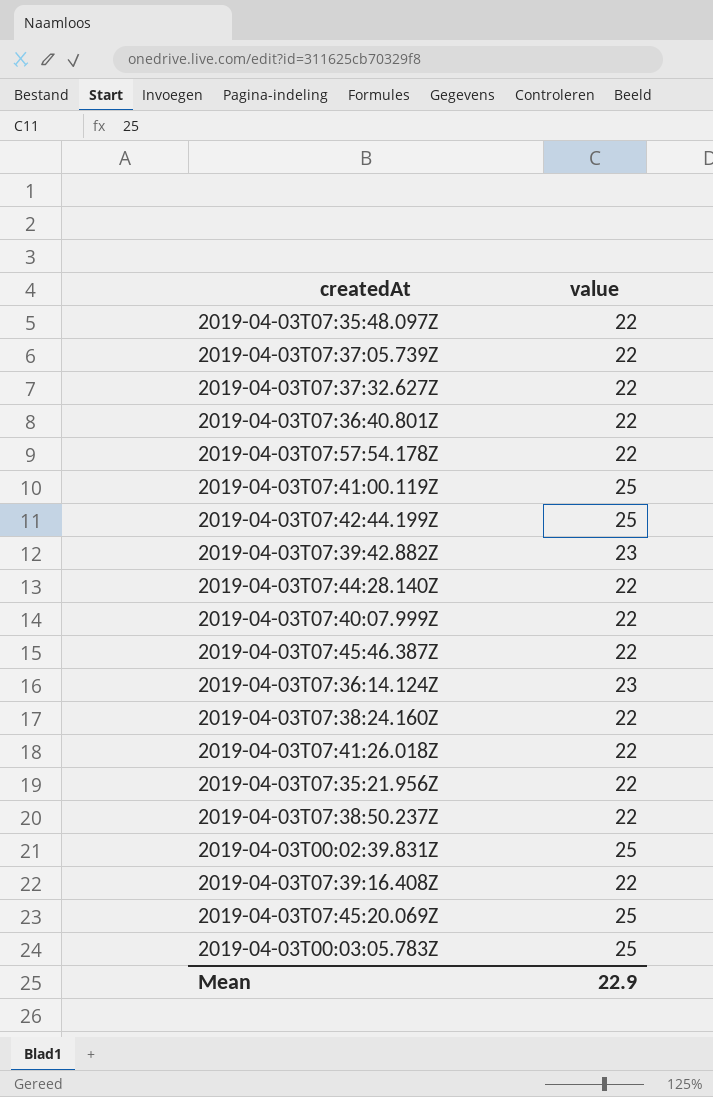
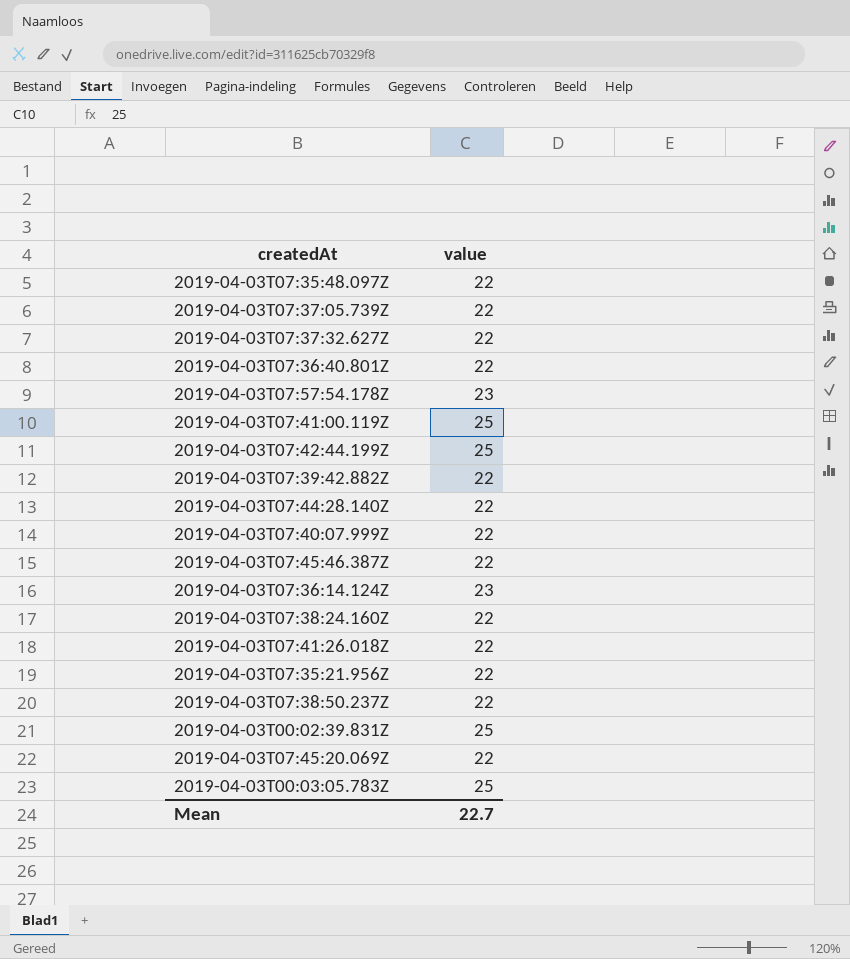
row 2019-04-03T07:39:16.408Z: 22 -> none
2019-04-03T07:57:54.178Z | value: 22 -> 23
2019-04-03T07:39:42.882Z | value: 23 -> 22
2019-04-03T07:45:20.069Z | value: 25 -> 22
Mean | value: 22.9 -> 22.7

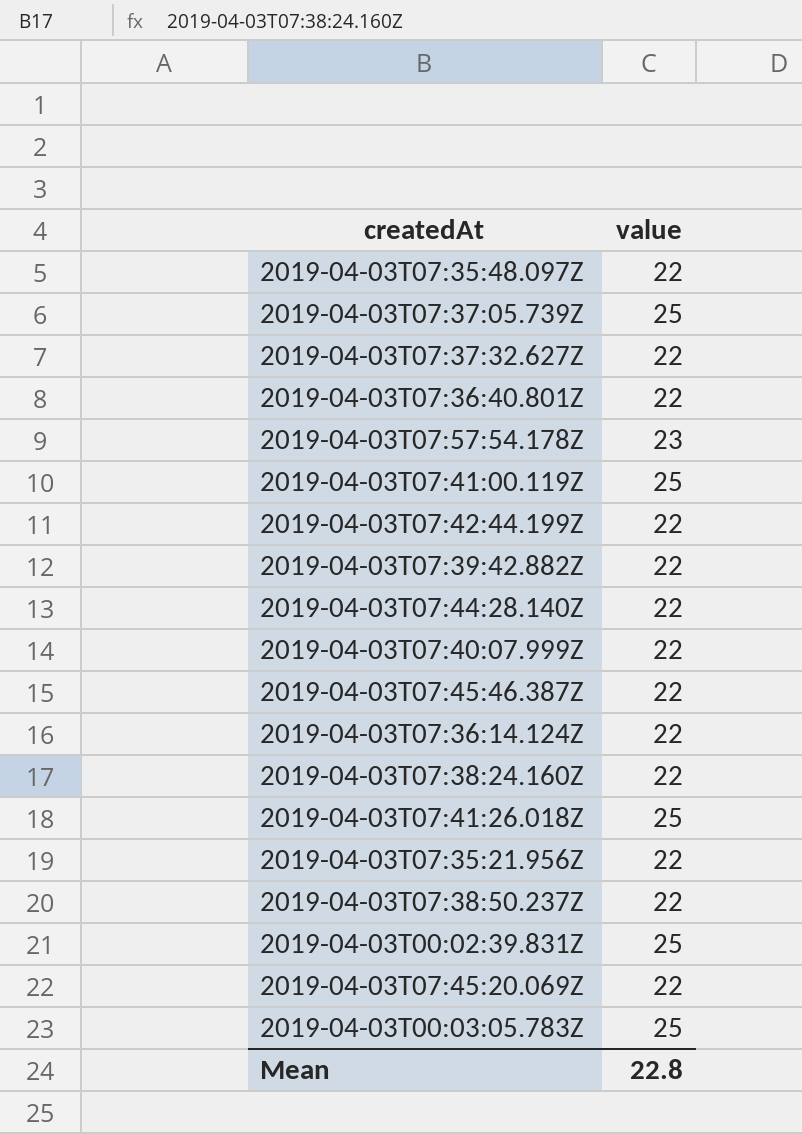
2019-04-03T07:37:05.739Z | value: 22 -> 25
2019-04-03T07:42:44.199Z | value: 25 -> 22
2019-04-03T07:36:14.124Z | value: 23 -> 22
2019-04-03T07:41:26.018Z | value: 22 -> 25
Mean | value: 22.7 -> 22.8

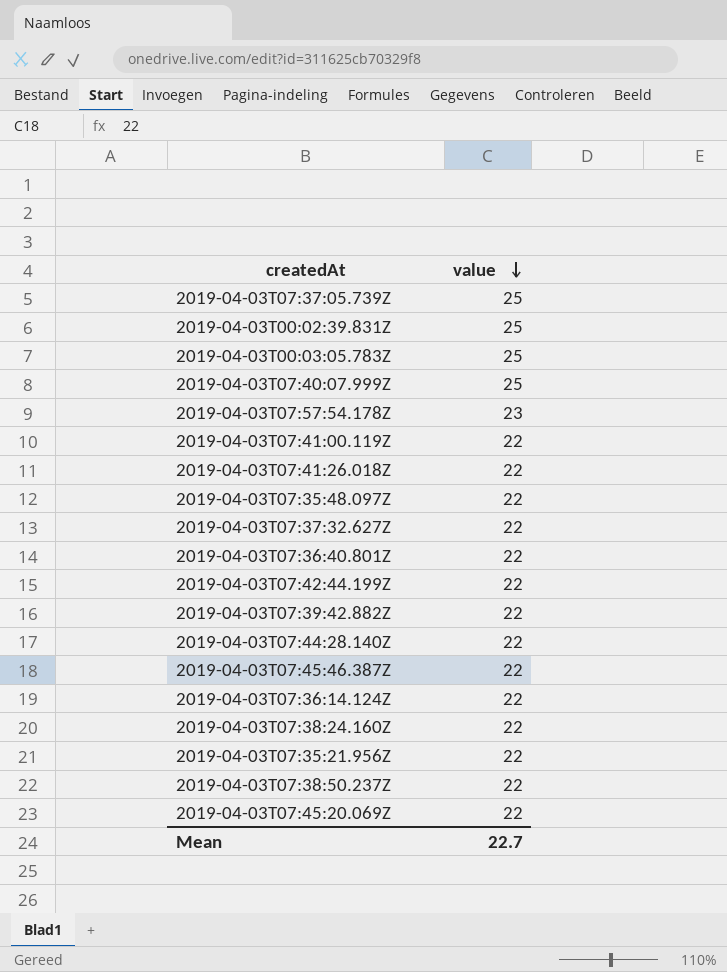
row order: none -> value descending
2019-04-03T07:40:07.999Z | value: 22 -> 25
2019-04-03T07:41:00.119Z | value: 25 -> 22
2019-04-03T07:41:26.018Z | value: 25 -> 22
Mean | value: 22.8 -> 22.7

